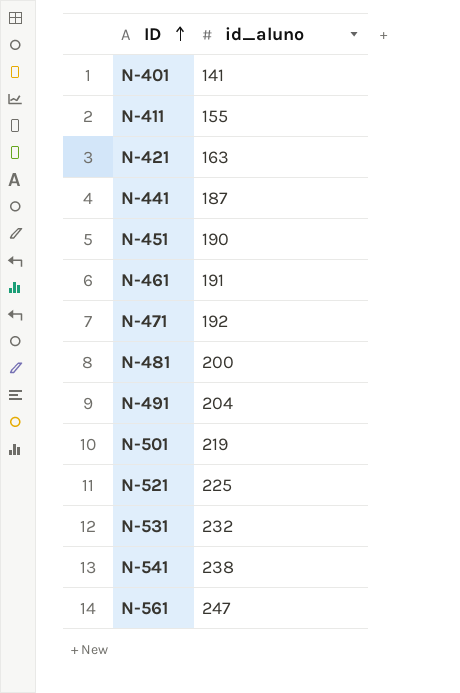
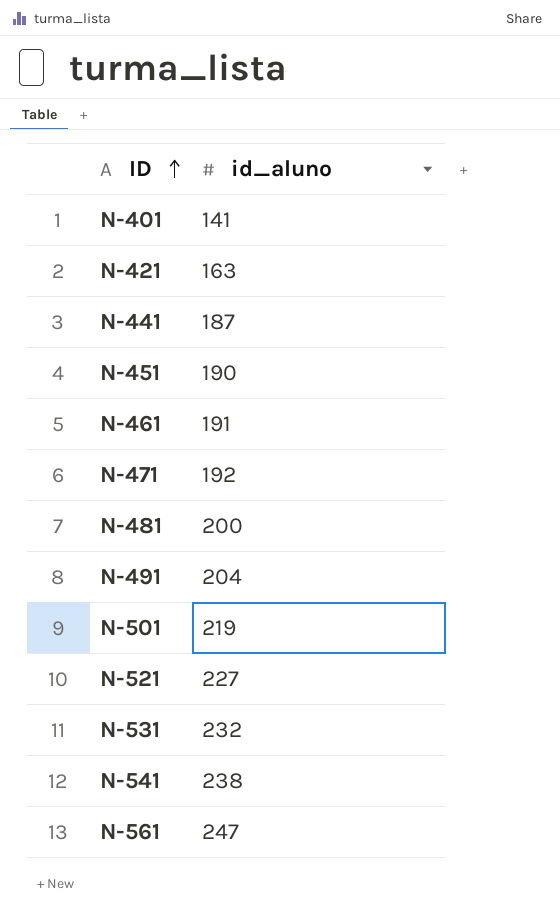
row N-411: 155 -> none
N-521 | id_aluno: 225 -> 227

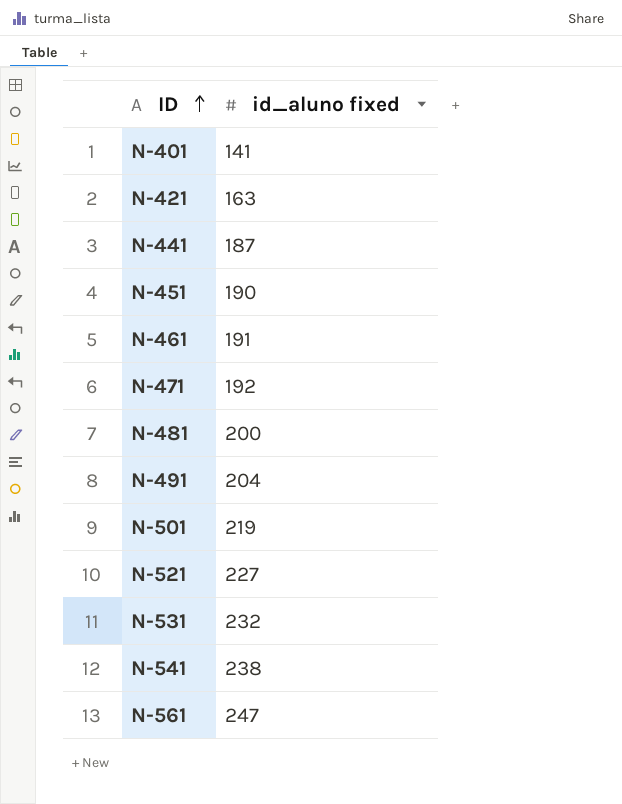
column name: id_aluno -> id_aluno fixed

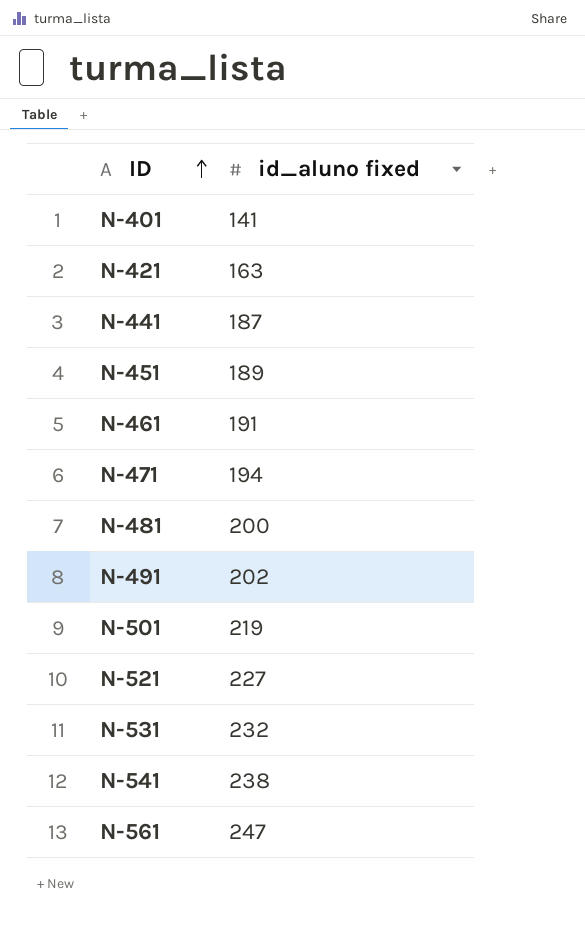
N-451 | id_aluno fixed: 190 -> 189
N-471 | id_aluno fixed: 192 -> 194
N-491 | id_aluno fixed: 204 -> 202

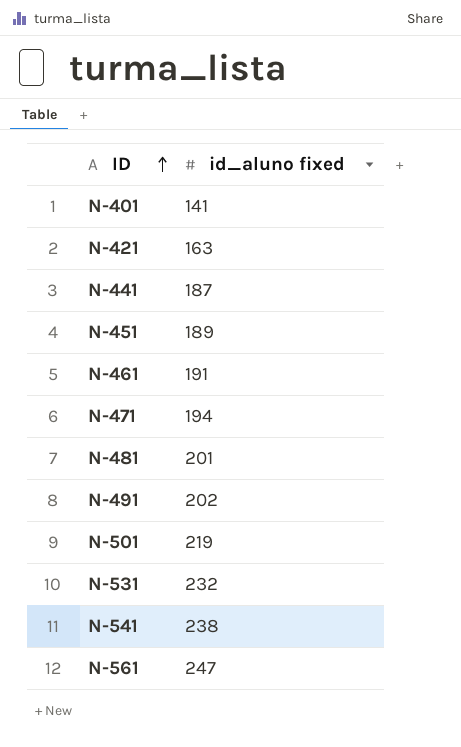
row N-521: 227 -> none
N-481 | id_aluno fixed: 200 -> 201

